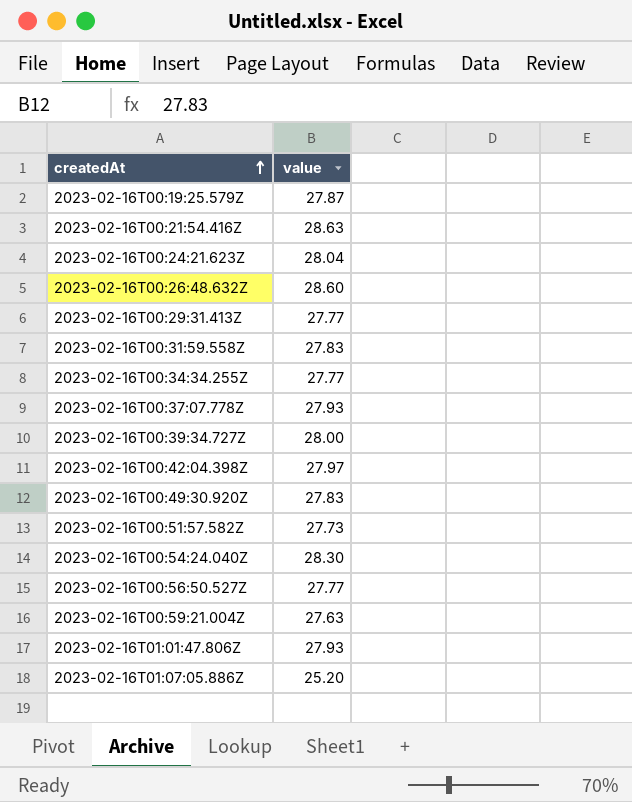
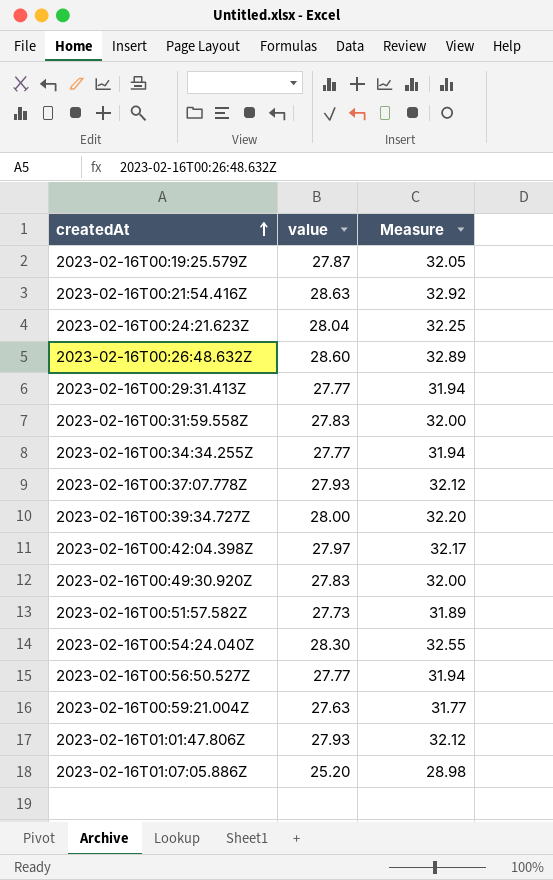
column Measure | formula: none -> [value] * 1.15

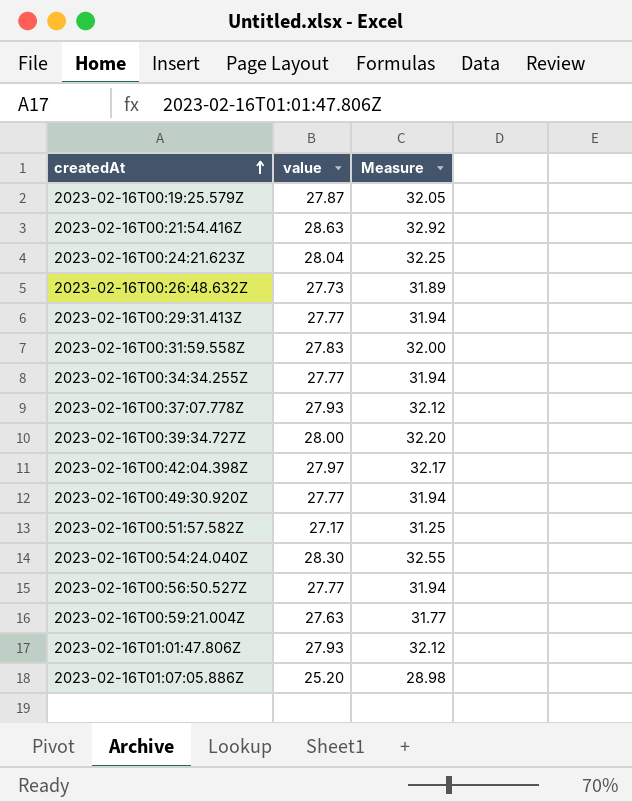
2023-02-16T00:26:48.632Z | value: 28.60 -> 27.73
2023-02-16T00:26:48.632Z | Measure: 32.89 -> 31.89
2023-02-16T00:49:30.920Z | value: 27.83 -> 27.77
2023-02-16T00:49:30.920Z | Measure: 32.00 -> 31.94
2023-02-16T00:51:57.582Z | value: 27.73 -> 27.17
2023-02-16T00:51:57.582Z | Measure: 31.89 -> 31.25

